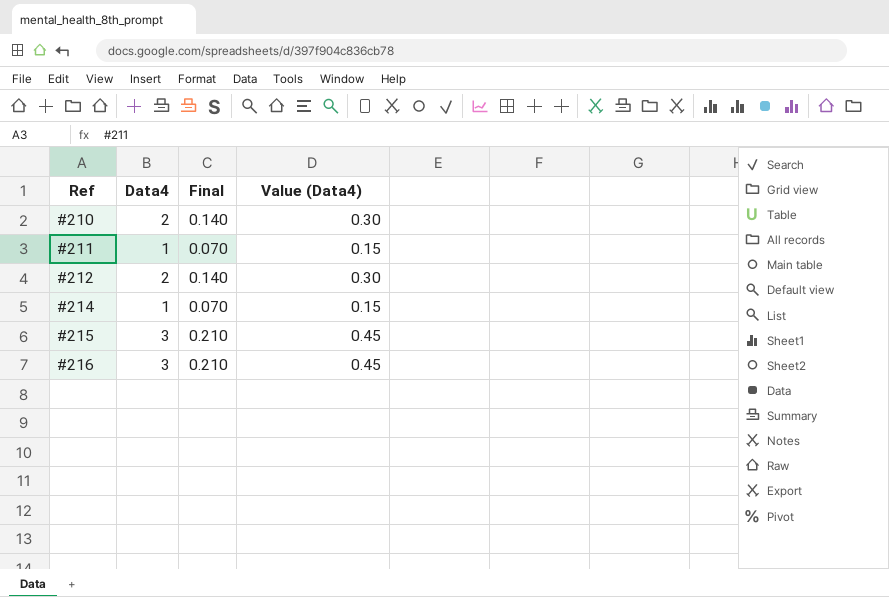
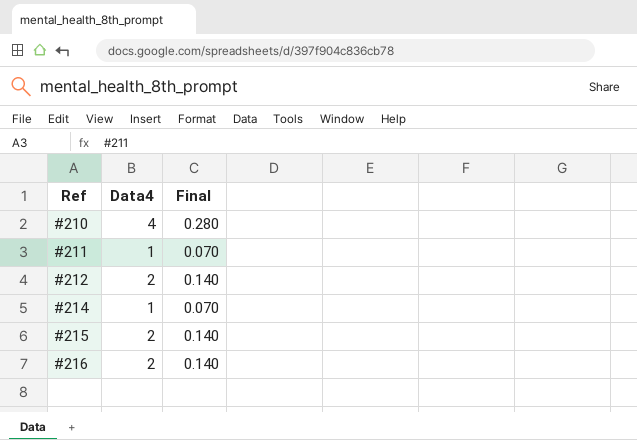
column Value (Data4) | formula: [Data4] * 0.15 -> none
#210 | Data4: 2 -> 4
#210 | Final: 0.140 -> 0.280
#215 | Data4: 3 -> 2
#215 | Final: 0.210 -> 0.140
#216 | Data4: 3 -> 2
#216 | Final: 0.210 -> 0.140

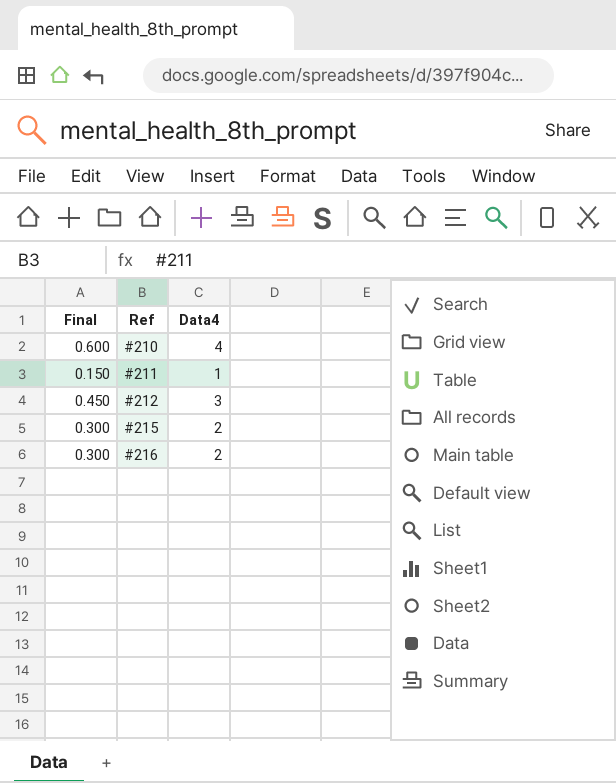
column Final | formula: [Data4] * 0.07 -> [Data4] * 0.15
column Final | position: 3 -> 1
row #214: 1 | 0.070 -> none
#212 | Data4: 2 -> 3

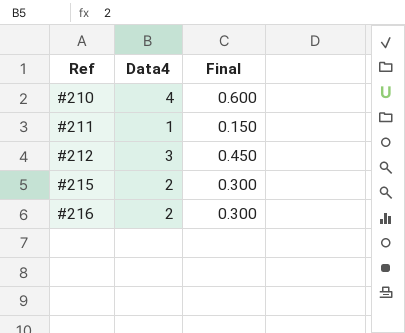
column Final | position: 1 -> 3

